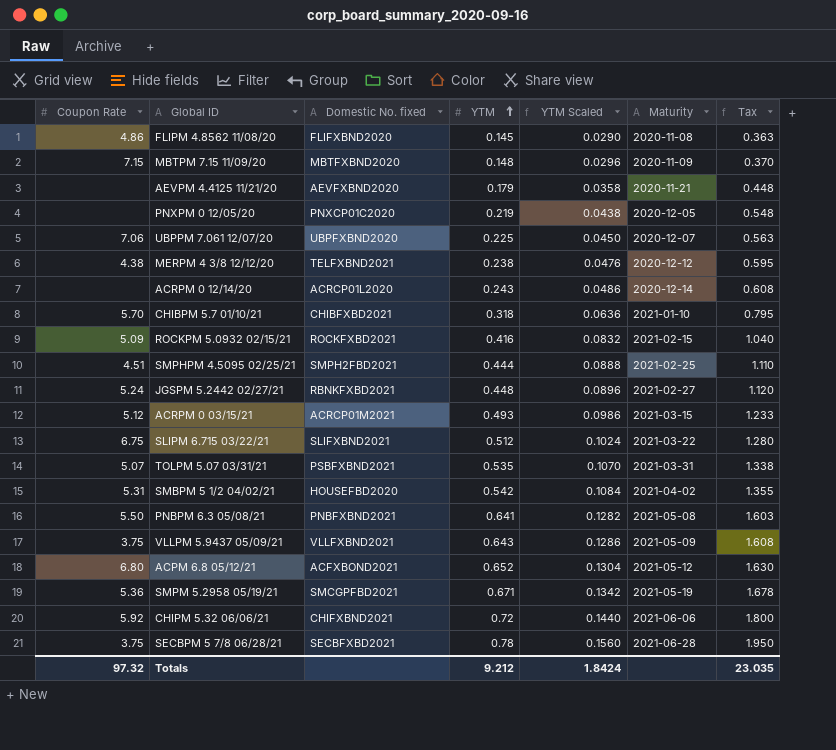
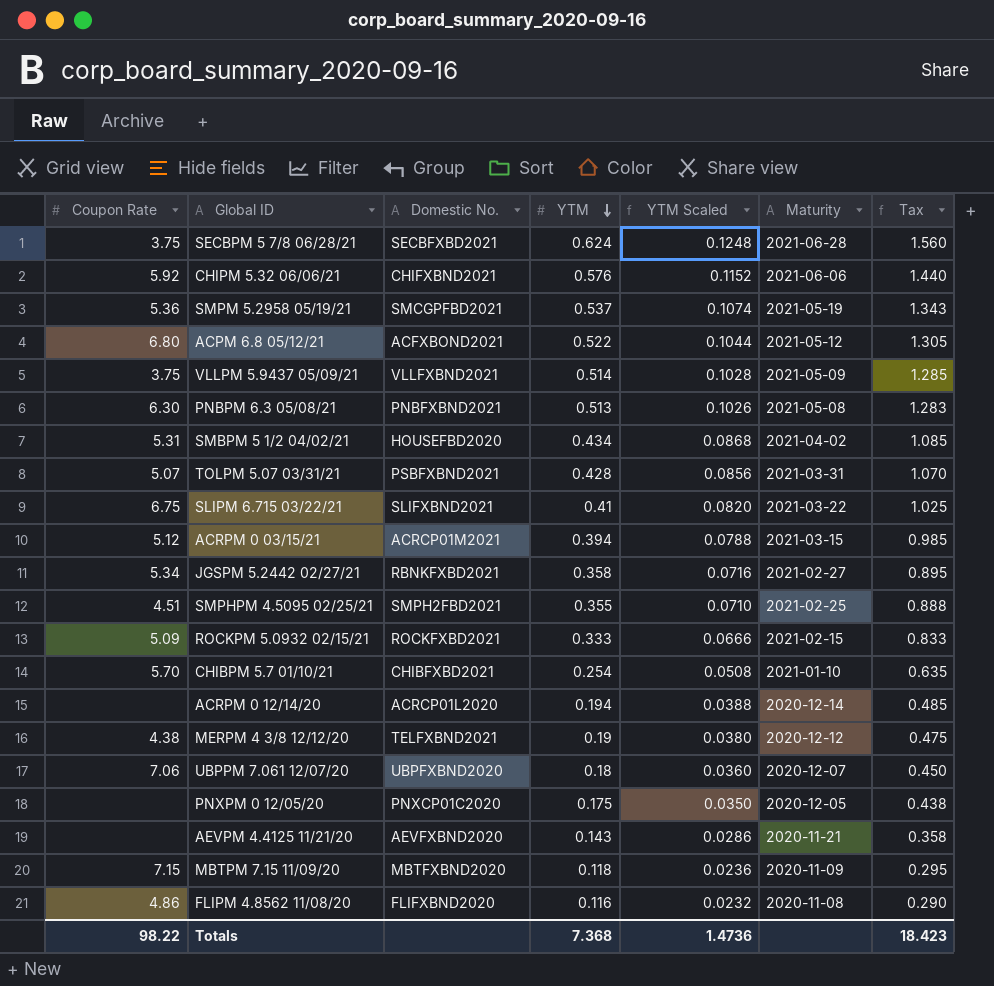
row order: YTM ascending -> YTM descending
column name: Domestic No. fixed -> Domestic No.
SECBPM 5 7/8 06/28/21 | YTM: 0.78 -> 0.624
SECBPM 5 7/8 06/28/21 | YTM Scaled: 0.1560 -> 0.1248
SECBPM 5 7/8 06/28/21 | Tax: 1.950 -> 1.560
CHIPM 5.32 06/06/21 | YTM: 0.72 -> 0.576
CHIPM 5.32 06/06/21 | YTM Scaled: 0.1440 -> 0.1152
CHIPM 5.32 06/06/21 | Tax: 1.800 -> 1.440
SMPM 5.2958 05/19/21 | YTM: 0.671 -> 0.537
SMPM 5.2958 05/19/21 | YTM Scaled: 0.1342 -> 0.1074
SMPM 5.2958 05/19/21 | Tax: 1.678 -> 1.343
ACPM 6.8 05/12/21 | YTM: 0.652 -> 0.522
ACPM 6.8 05/12/21 | YTM Scaled: 0.1304 -> 0.1044
ACPM 6.8 05/12/21 | Tax: 1.630 -> 1.305
VLLPM 5.9437 05/09/21 | YTM: 0.643 -> 0.514
VLLPM 5.9437 05/09/21 | YTM Scaled: 0.1286 -> 0.1028
VLLPM 5.9437 05/09/21 | Tax: 1.608 -> 1.285
PNBPM 6.3 05/08/21 | Coupon Rate: 5.50 -> 6.30
PNBPM 6.3 05/08/21 | YTM: 0.641 -> 0.513
PNBPM 6.3 05/08/21 | YTM Scaled: 0.1282 -> 0.1026
PNBPM 6.3 05/08/21 | Tax: 1.603 -> 1.283
SMBPM 5 1/2 04/02/21 | YTM: 0.542 -> 0.434
SMBPM 5 1/2 04/02/21 | YTM Scaled: 0.1084 -> 0.0868
SMBPM 5 1/2 04/02/21 | Tax: 1.355 -> 1.085
TOLPM 5.07 03/31/21 | YTM: 0.535 -> 0.428
TOLPM 5.07 03/31/21 | YTM Scaled: 0.1070 -> 0.0856
TOLPM 5.07 03/31/21 | Tax: 1.338 -> 1.070
SLIPM 6.715 03/22/21 | YTM: 0.512 -> 0.41
SLIPM 6.715 03/22/21 | YTM Scaled: 0.1024 -> 0.0820
SLIPM 6.715 03/22/21 | Tax: 1.280 -> 1.025
ACRPM 0 03/15/21 | YTM: 0.493 -> 0.394
ACRPM 0 03/15/21 | YTM Scaled: 0.0986 -> 0.0788
ACRPM 0 03/15/21 | Tax: 1.233 -> 0.985
JGSPM 5.2442 02/27/21 | Coupon Rate: 5.24 -> 5.34
JGSPM 5.2442 02/27/21 | YTM: 0.448 -> 0.358
JGSPM 5.2442 02/27/21 | YTM Scaled: 0.0896 -> 0.0716
JGSPM 5.2442 02/27/21 | Tax: 1.120 -> 0.895
SMPHPM 4.5095 02/25/21 | YTM: 0.444 -> 0.355
SMPHPM 4.5095 02/25/21 | YTM Scaled: 0.0888 -> 0.0710
SMPHPM 4.5095 02/25/21 | Tax: 1.110 -> 0.888
ROCKPM 5.0932 02/15/21 | YTM: 0.416 -> 0.333
ROCKPM 5.0932 02/15/21 | YTM Scaled: 0.0832 -> 0.0666
ROCKPM 5.0932 02/15/21 | Tax: 1.040 -> 0.833
CHIBPM 5.7 01/10/21 | YTM: 0.318 -> 0.254
CHIBPM 5.7 01/10/21 | YTM Scaled: 0.0636 -> 0.0508
CHIBPM 5.7 01/10/21 | Tax: 0.795 -> 0.635
ACRPM 0 12/14/20 | YTM: 0.243 -> 0.194
ACRPM 0 12/14/20 | YTM Scaled: 0.0486 -> 0.0388
ACRPM 0 12/14/20 | Tax: 0.608 -> 0.485
MERPM 4 3/8 12/12/20 | YTM: 0.238 -> 0.19
MERPM 4 3/8 12/12/20 | YTM Scaled: 0.0476 -> 0.0380
MERPM 4 3/8 12/12/20 | Tax: 0.595 -> 0.475
UBPPM 7.061 12/07/20 | YTM: 0.225 -> 0.18
UBPPM 7.061 12/07/20 | YTM Scaled: 0.0450 -> 0.0360
UBPPM 7.061 12/07/20 | Tax: 0.563 -> 0.450
PNXPM 0 12/05/20 | YTM: 0.219 -> 0.175
PNXPM 0 12/05/20 | YTM Scaled: 0.0438 -> 0.0350
PNXPM 0 12/05/20 | Tax: 0.548 -> 0.438
AEVPM 4.4125 11/21/20 | YTM: 0.179 -> 0.143
AEVPM 4.4125 11/21/20 | YTM Scaled: 0.0358 -> 0.0286
AEVPM 4.4125 11/21/20 | Tax: 0.448 -> 0.358
MBTPM 7.15 11/09/20 | YTM: 0.148 -> 0.118
MBTPM 7.15 11/09/20 | YTM Scaled: 0.0296 -> 0.0236
MBTPM 7.15 11/09/20 | Tax: 0.370 -> 0.295
FLIPM 4.8562 11/08/20 | YTM: 0.145 -> 0.116
FLIPM 4.8562 11/08/20 | YTM Scaled: 0.0290 -> 0.0232
FLIPM 4.8562 11/08/20 | Tax: 0.363 -> 0.290
Totals | Coupon Rate: 97.32 -> 98.22
Totals | YTM: 9.212 -> 7.368
Totals | YTM Scaled: 1.8424 -> 1.4736
Totals | Tax: 23.035 -> 18.423

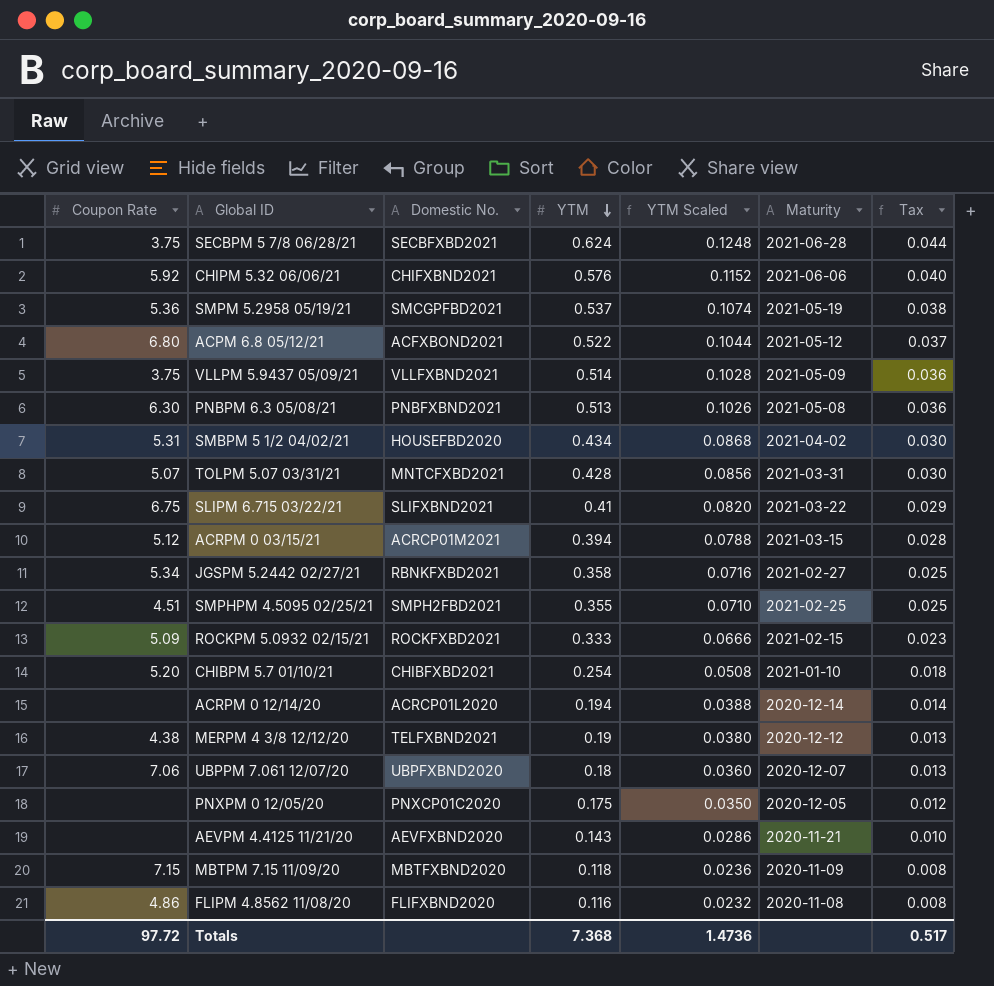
column Tax | formula: [YTM] * 2.5 -> [YTM] * 0.07
TOLPM 5.07 03/31/21 | Domestic No.: PSBFXBND2021 -> MNTCFXBD2021
CHIBPM 5.7 01/10/21 | Coupon Rate: 5.70 -> 5.20
Totals | Coupon Rate: 98.22 -> 97.72
Totals | Tax: 18.423 -> 0.517

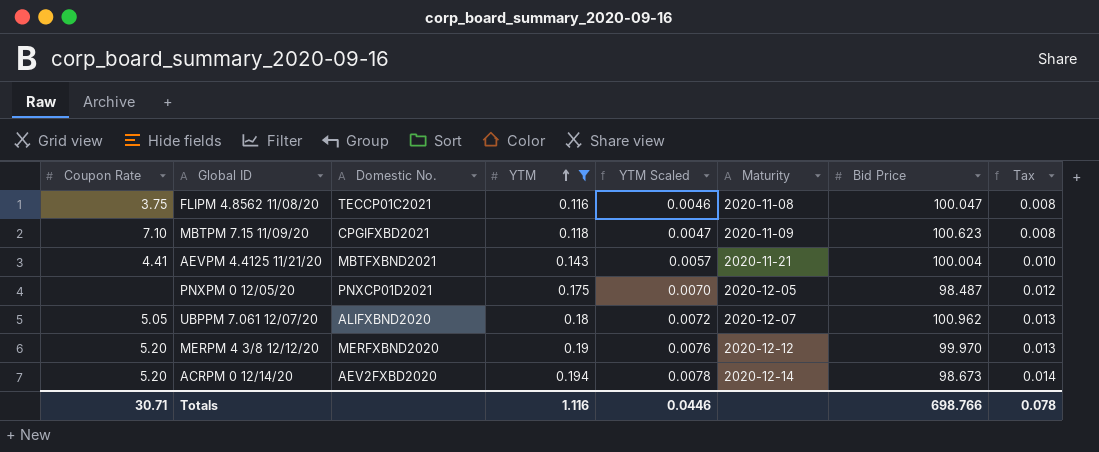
filter: none -> YTM <= 0.194
row order: YTM descending -> YTM ascending
column YTM Scaled | formula: [YTM] * 0.2 -> [YTM] * 0.04
column Bid Price | position: none -> 7
FLIPM 4.8562 11/08/20 | Coupon Rate: 4.86 -> 3.75
FLIPM 4.8562 11/08/20 | Domestic No.: FLIFXBND2020 -> TECCP01C2021
MBTPM 7.15 11/09/20 | Coupon Rate: 7.15 -> 7.10
MBTPM 7.15 11/09/20 | Domestic No.: MBTFXBND2020 -> CPGIFXBD2021
AEVPM 4.4125 11/21/20 | Coupon Rate: none -> 4.41
AEVPM 4.4125 11/21/20 | Domestic No.: AEVFXBND2020 -> MBTFXBND2021
PNXPM 0 12/05/20 | Domestic No.: PNXCP01C2020 -> PNXCP01D2021
UBPPM 7.061 12/07/20 | Coupon Rate: 7.06 -> 5.05
UBPPM 7.061 12/07/20 | Domestic No.: UBPFXBND2020 -> ALIFXBND2020
MERPM 4 3/8 12/12/20 | Coupon Rate: 4.38 -> 5.20
MERPM 4 3/8 12/12/20 | Domestic No.: TELFXBND2021 -> MERFXBND2020
ACRPM 0 12/14/20 | Coupon Rate: none -> 5.20
ACRPM 0 12/14/20 | Domestic No.: ACRCP01L2020 -> AEV2FXBD2020
Totals | Coupon Rate: 97.72 -> 30.71
Totals | YTM: 7.368 -> 1.116
Totals | YTM Scaled: 1.4736 -> 0.0446
Totals | Tax: 0.517 -> 0.078

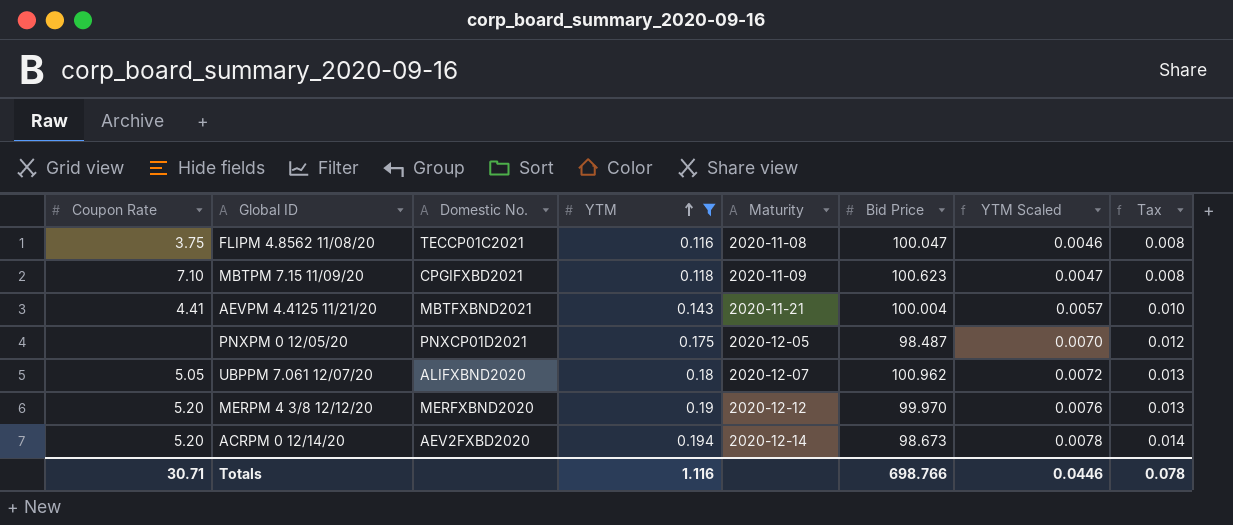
column YTM Scaled | position: 5 -> 7

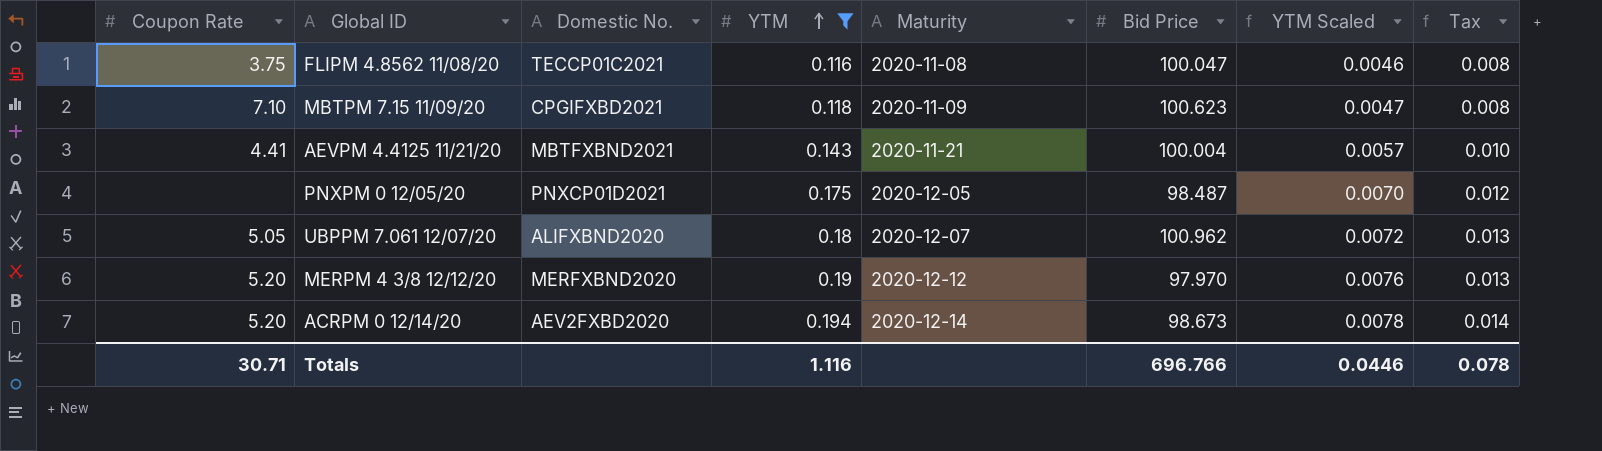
MERPM 4 3/8 12/12/20 | Bid Price: 99.970 -> 97.970
Totals | Bid Price: 698.766 -> 696.766

